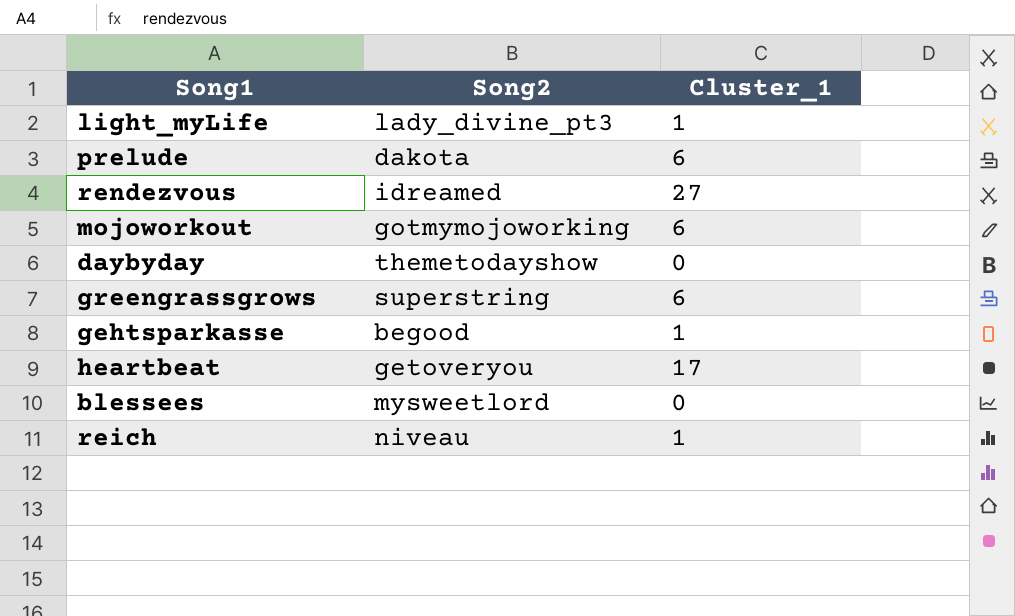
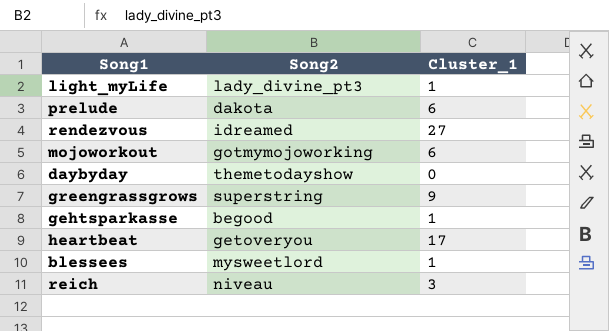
greengrassgrows | Cluster_1: 6 -> 9
blessees | Cluster_1: 0 -> 1
reich | Cluster_1: 1 -> 3

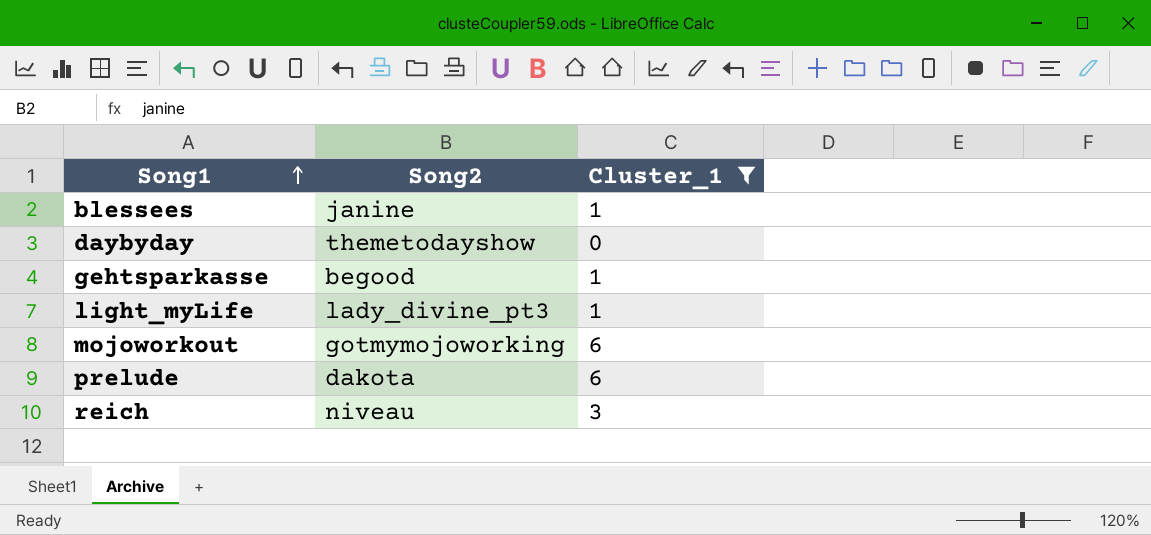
filter: none -> Cluster_1 <= 6
row order: none -> Song1 ascending
blessees | Song2: mysweetlord -> janine

